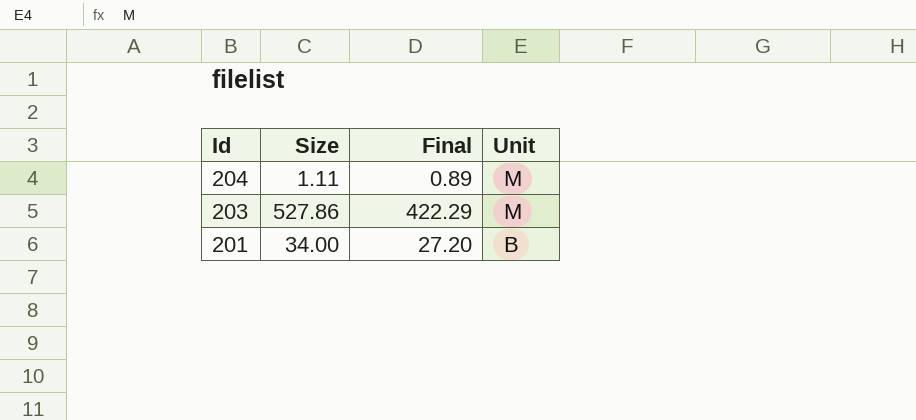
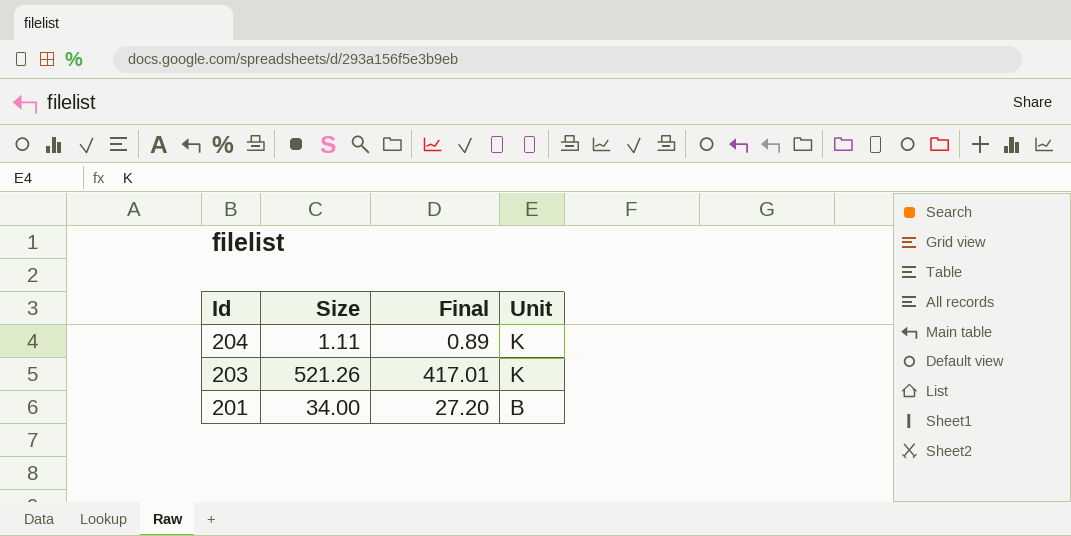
204 | Unit: M -> K
203 | Size: 527.86 -> 521.26
203 | Final: 422.29 -> 417.01
203 | Unit: M -> K

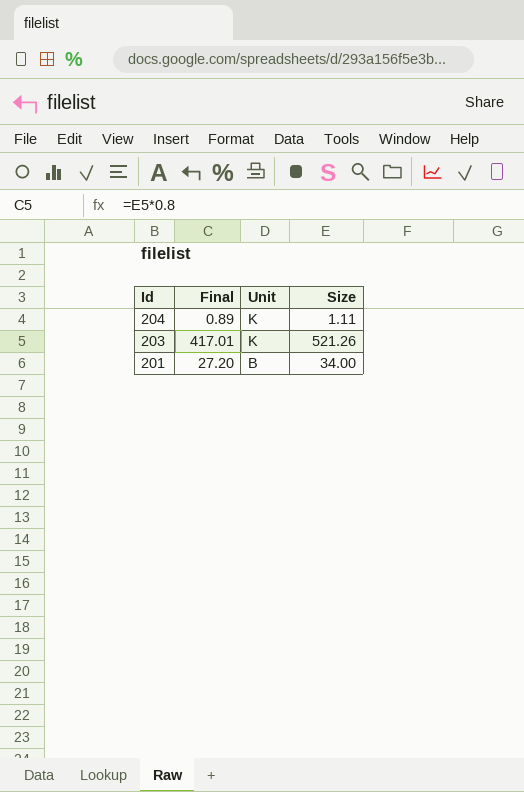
column Size | position: 2 -> 4

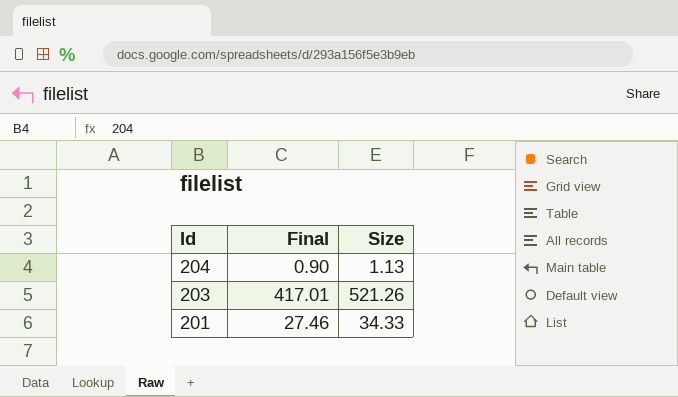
column Unit | position: 3 -> none
204 | Final: 0.89 -> 0.90
204 | Size: 1.11 -> 1.13
201 | Final: 27.20 -> 27.46
201 | Size: 34.00 -> 34.33

